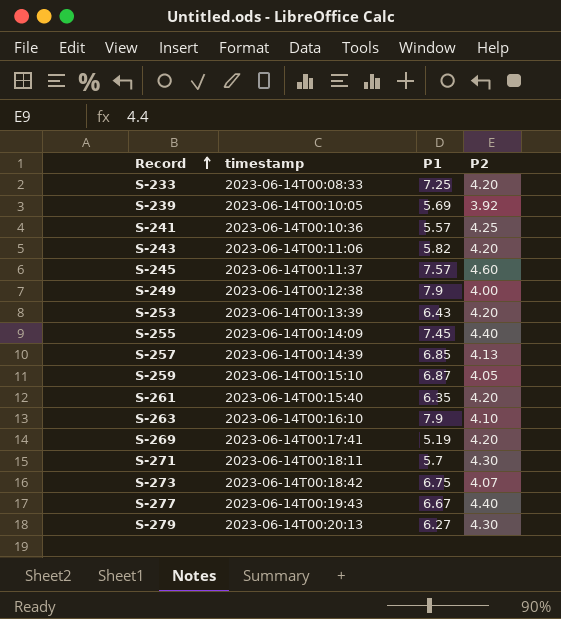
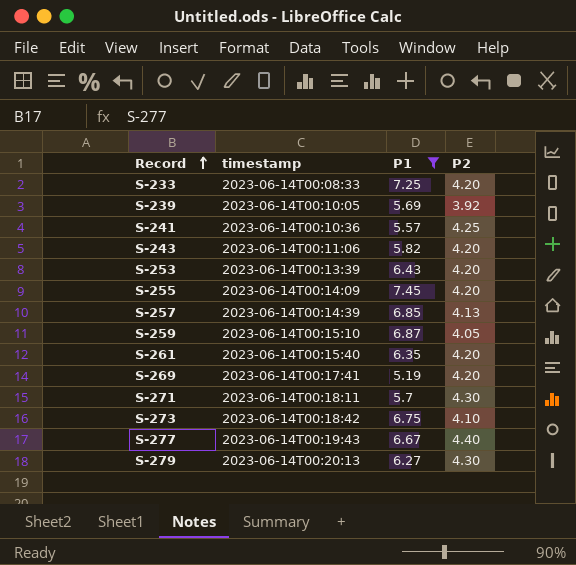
filter: none -> P1 <= 7.45
S-255 | P2: 4.40 -> 4.20
S-273 | P2: 4.07 -> 4.10

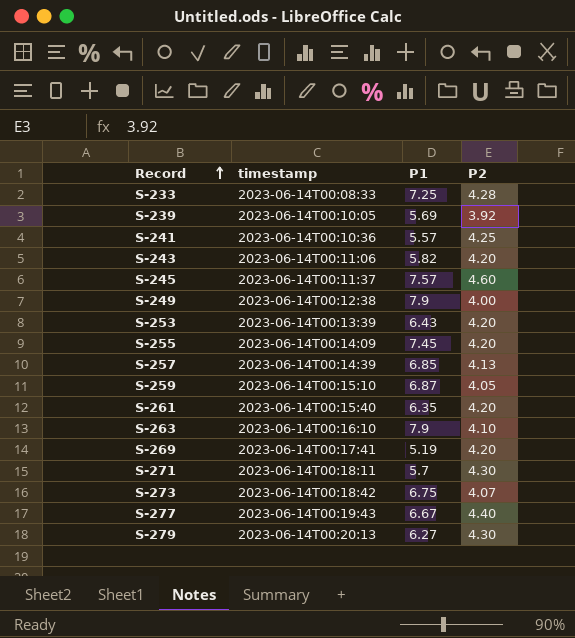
filter: P1 <= 7.45 -> none
S-233 | P2: 4.20 -> 4.28
S-273 | P2: 4.10 -> 4.07

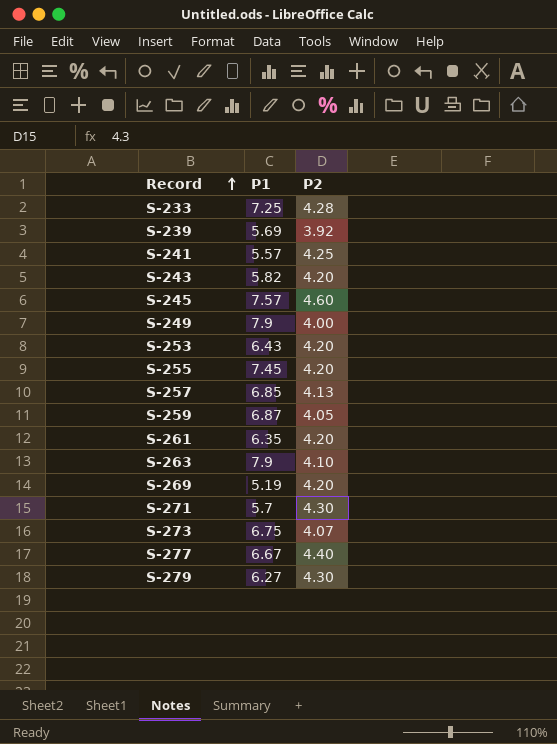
column timestamp | position: 2 -> none

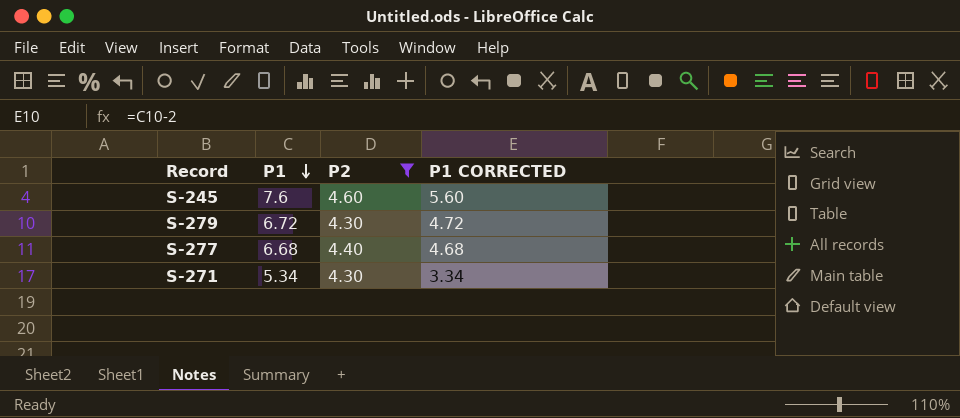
filter: none -> P2 >= 4.30
row order: Record ascending -> P1 descending
column P1 CORRECTED | formula: none -> [P1] - 2
S-245 | P1: 7.57 -> 7.6
S-279 | P1: 6.27 -> 6.72
S-277 | P1: 6.67 -> 6.68
S-271 | P1: 5.7 -> 5.34

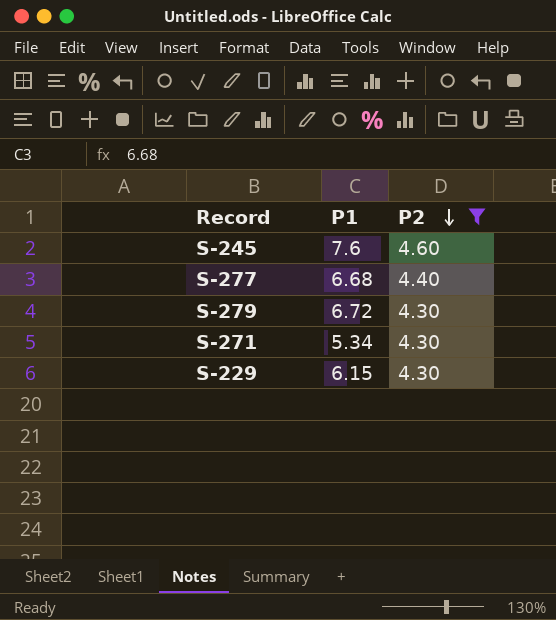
row order: P1 descending -> P2 descending
column P1 CORRECTED | formula: [P1] - 2 -> none
row S-229: none -> 6.15 | 4.30

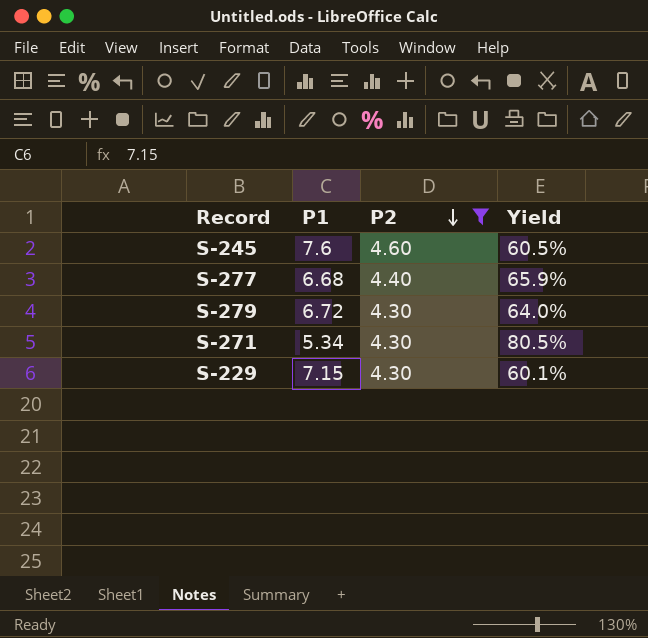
column Yield | formula: none -> [P2] / [P1]
S-229 | P1: 6.15 -> 7.15

